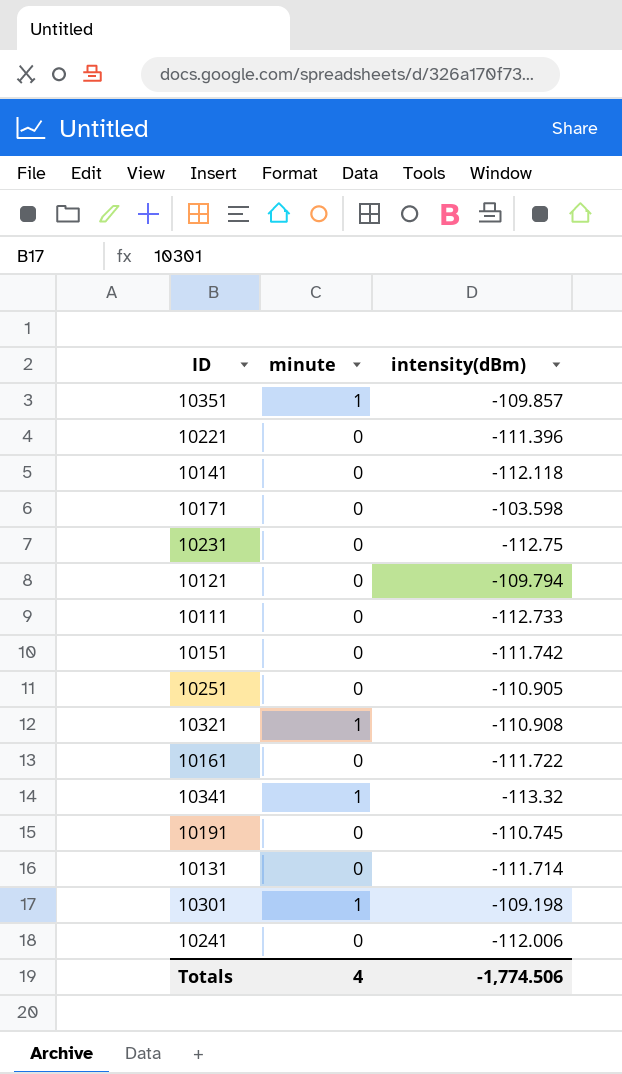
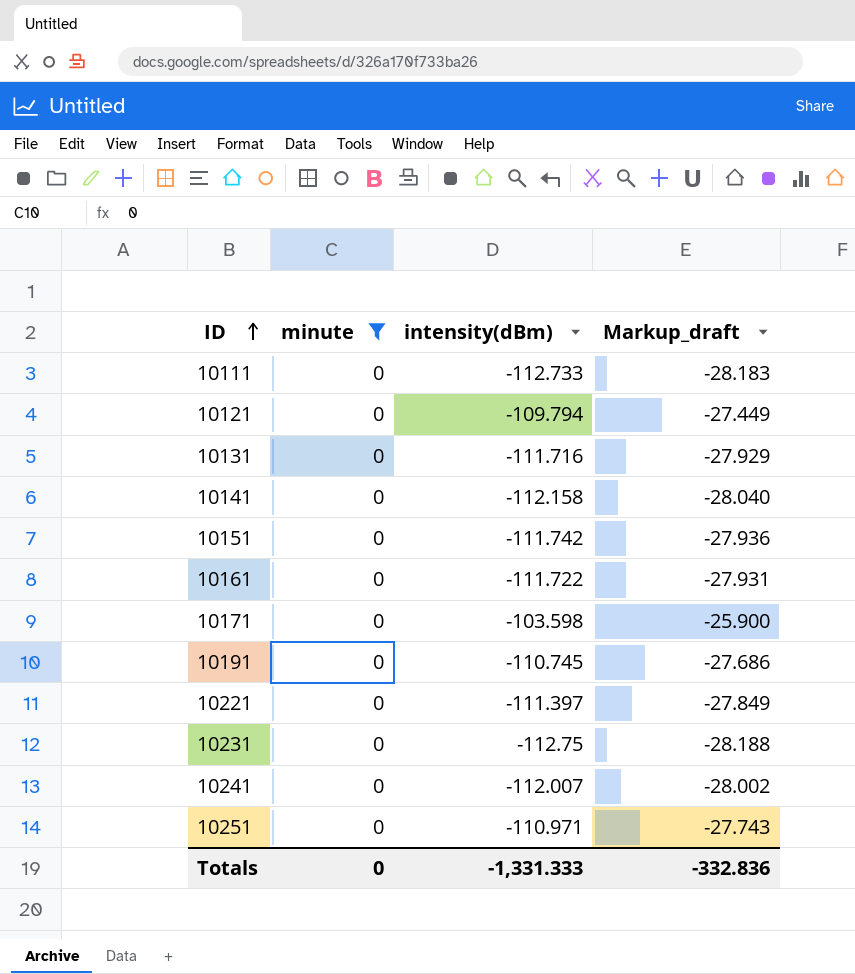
filter: none -> minute = 0
row order: none -> ID ascending
column Markup_draft | formula: none -> [intensity(dBm)] * 0.25
10131 | intensity(dBm): -111.714 -> -111.716
10141 | intensity(dBm): -112.118 -> -112.158
10221 | intensity(dBm): -111.396 -> -111.397
10241 | intensity(dBm): -112.006 -> -112.007
10251 | intensity(dBm): -110.905 -> -110.971
Totals | minute: 4 -> 0
Totals | intensity(dBm): -1,774.506 -> -1,331.333

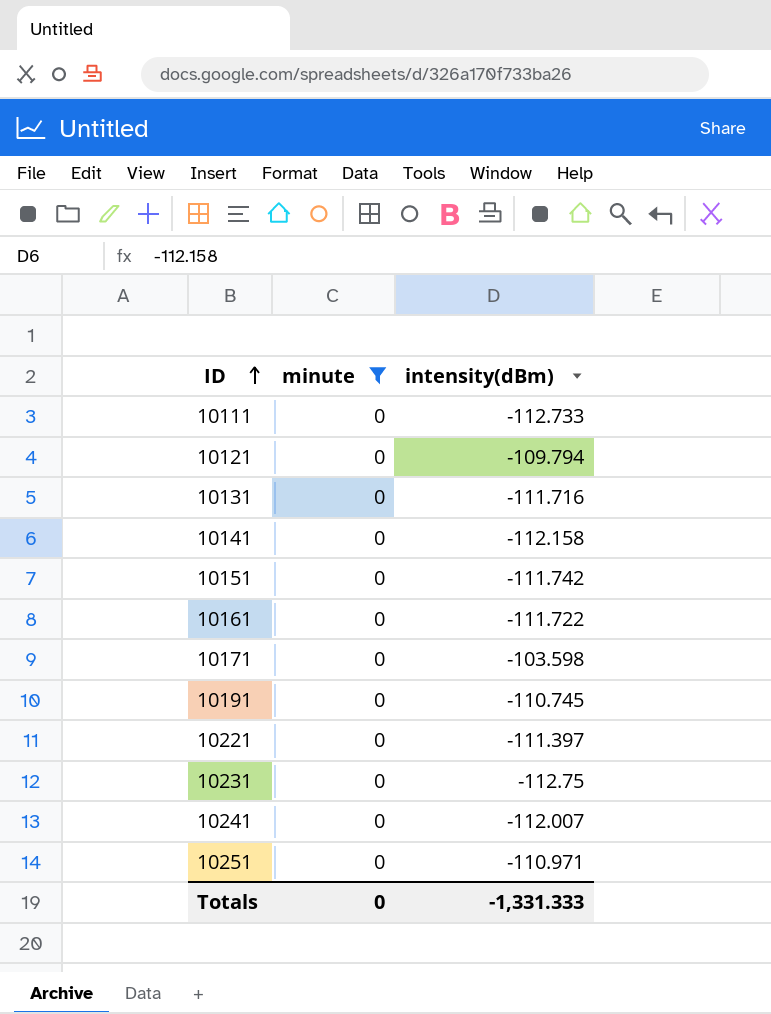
column Markup_draft | formula: [intensity(dBm)] * 0.25 -> none

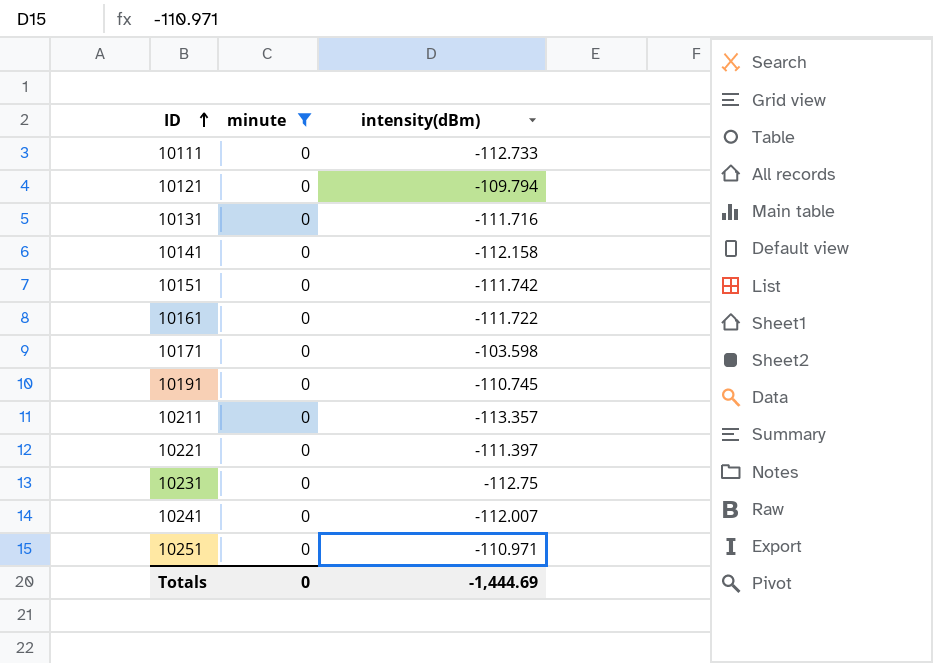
row 10211: none -> 0 | -113.357
Totals | intensity(dBm): -1,331.333 -> -1,444.69

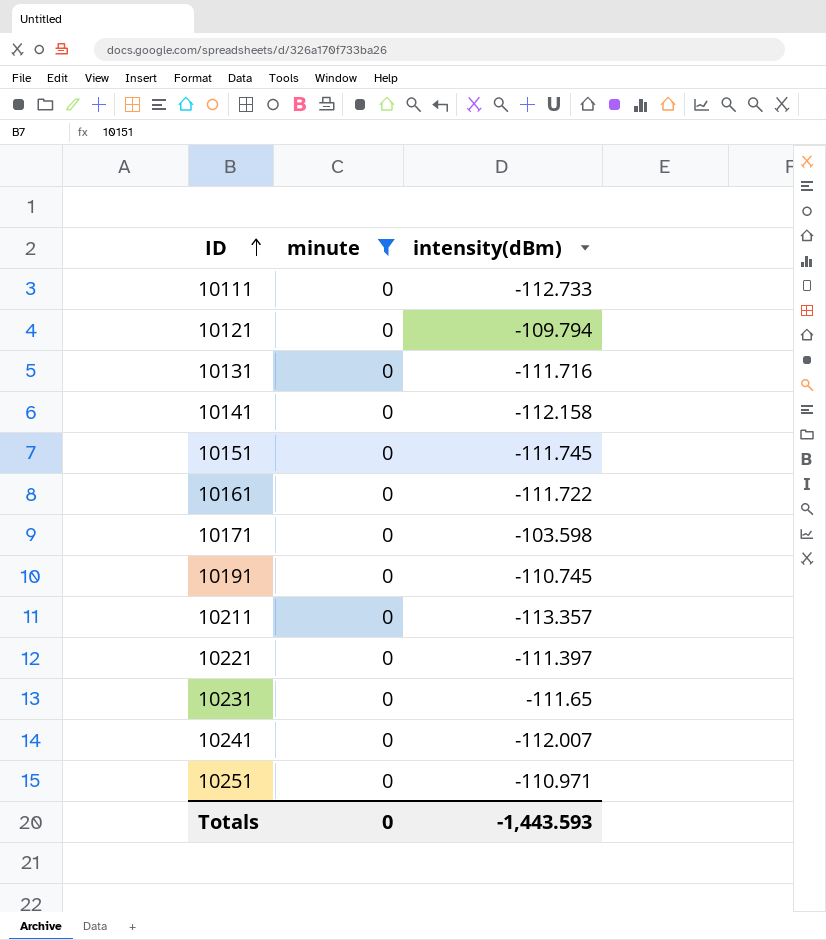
10151 | intensity(dBm): -111.742 -> -111.745
10231 | intensity(dBm): -112.75 -> -111.65
Totals | intensity(dBm): -1,444.69 -> -1,443.593

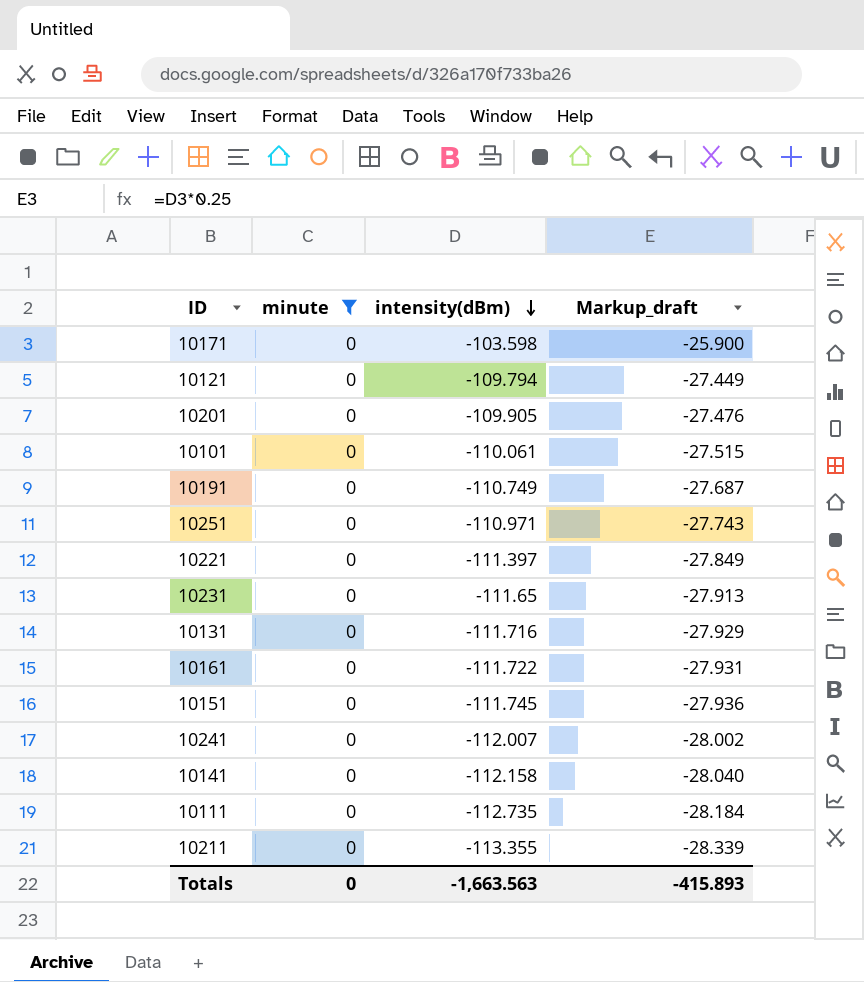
row order: ID ascending -> intensity(dBm) descending
column Markup_draft | formula: none -> [intensity(dBm)] * 0.25
row 10201: none -> 0 | -109.905 | -27.476
row 10101: none -> 0 | -110.061 | -27.515
10191 | intensity(dBm): -110.745 -> -110.749
10111 | intensity(dBm): -112.733 -> -112.735
10211 | intensity(dBm): -113.357 -> -113.355
Totals | intensity(dBm): -1,443.593 -> -1,663.563

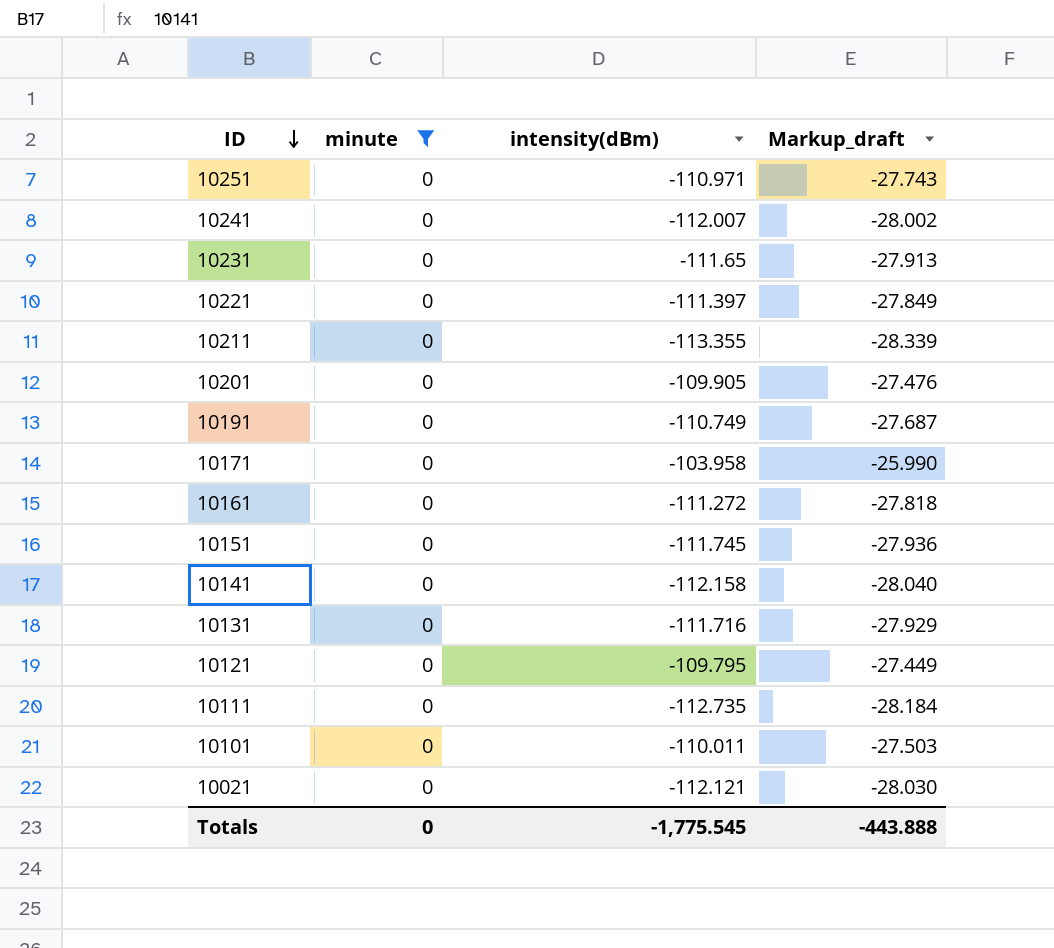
row order: intensity(dBm) descending -> ID descending
10171 | intensity(dBm): -103.598 -> -103.958
10171 | Markup_draft: -25.900 -> -25.990
10161 | intensity(dBm): -111.722 -> -111.272
10161 | Markup_draft: -27.931 -> -27.818
10121 | intensity(dBm): -109.794 -> -109.795
10101 | intensity(dBm): -110.061 -> -110.011
10101 | Markup_draft: -27.515 -> -27.503
row 10021: none -> 0 | -112.121 | -28.030
Totals | intensity(dBm): -1,663.563 -> -1,775.545
Totals | Markup_draft: -415.893 -> -443.888

